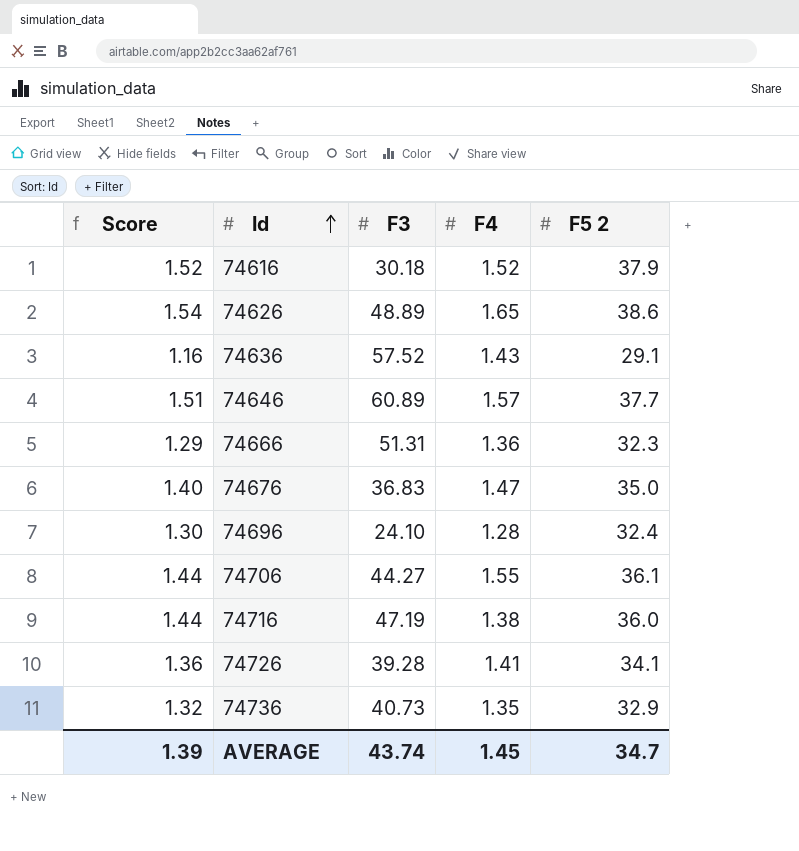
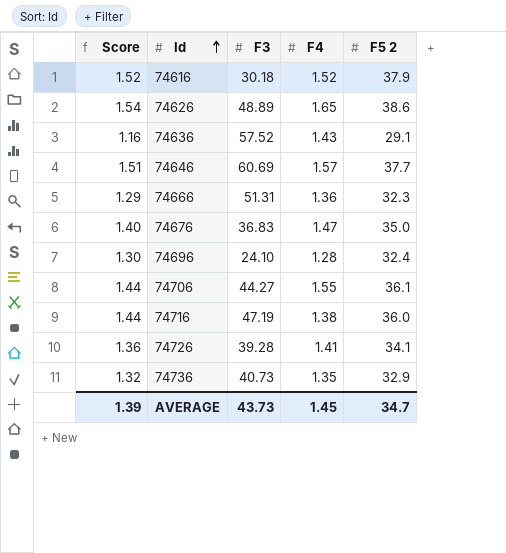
74646 | F3: 60.89 -> 60.69
AVERAGE | F3: 43.74 -> 43.73

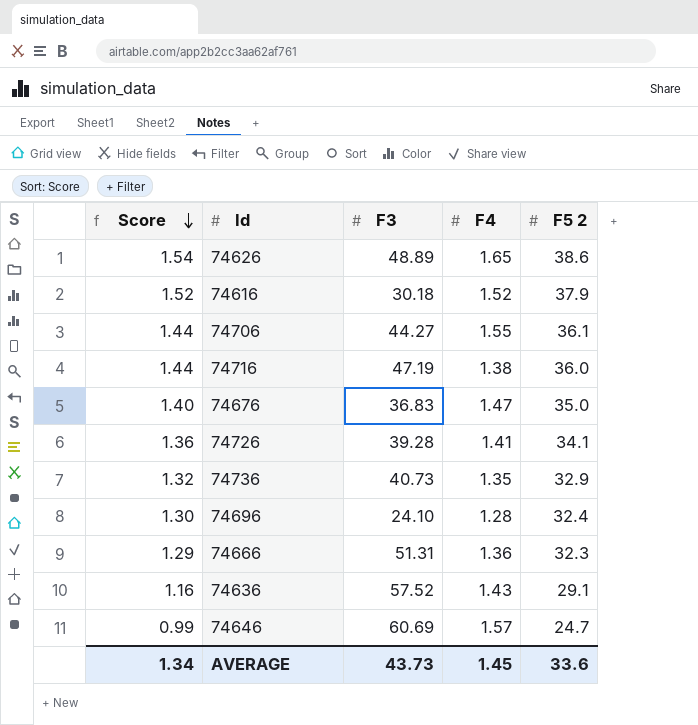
row order: Id ascending -> Score descending
74646 | Score: 1.51 -> 0.99
74646 | F5 2: 37.7 -> 24.7
AVERAGE | Score: 1.39 -> 1.34
AVERAGE | F5 2: 34.7 -> 33.6

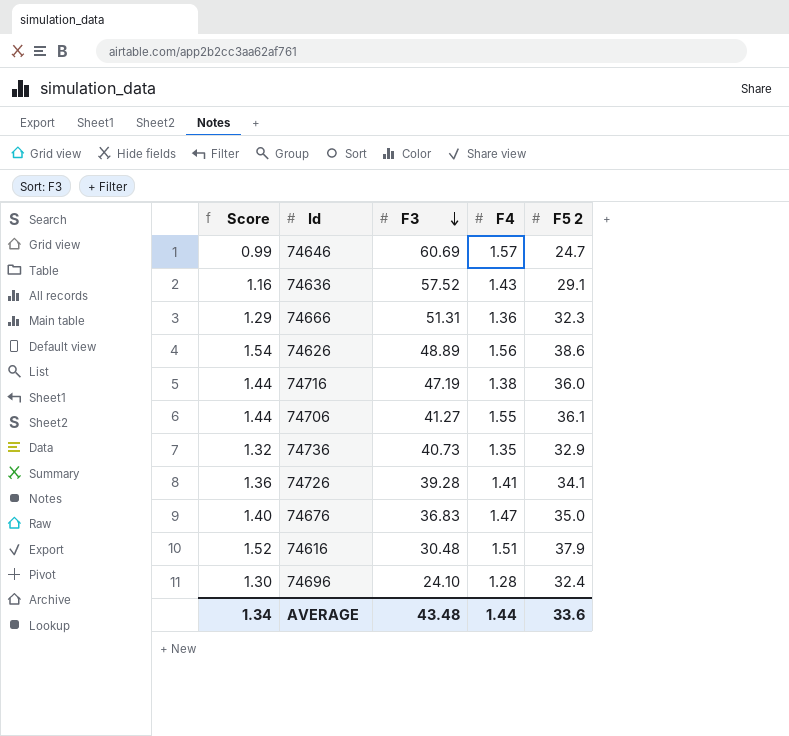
row order: Score descending -> F3 descending
74626 | F4: 1.65 -> 1.56
74706 | F3: 44.27 -> 41.27
74616 | F3: 30.18 -> 30.48
74616 | F4: 1.52 -> 1.51
AVERAGE | F3: 43.73 -> 43.48
AVERAGE | F4: 1.45 -> 1.44

